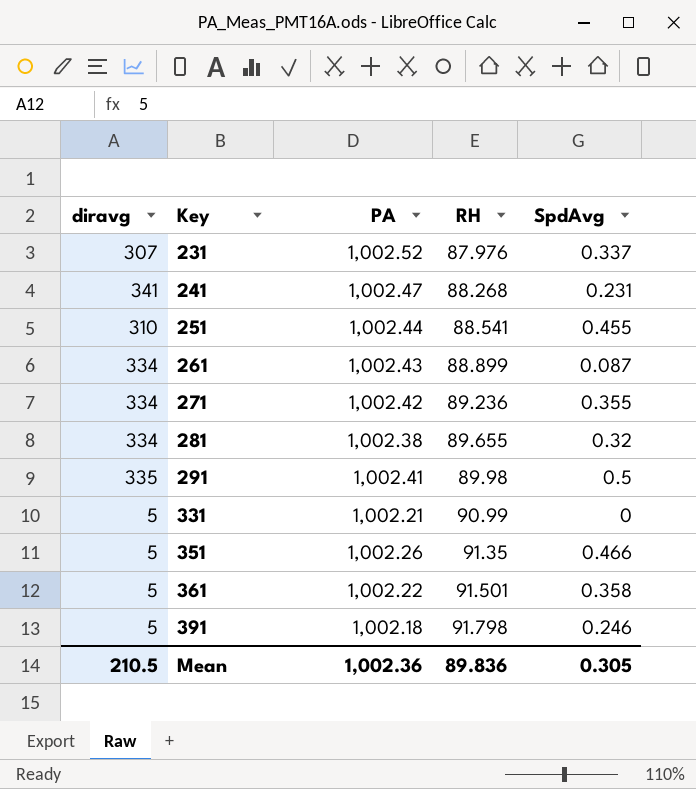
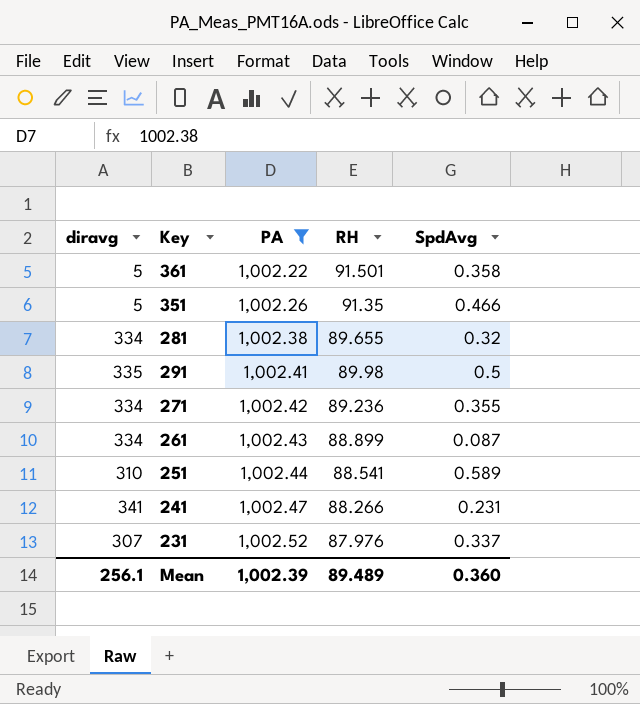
filter: none -> PA >= 1,002.22
row order: Key ascending -> PA ascending
251 | SpdAvg: 0.455 -> 0.589
241 | RH: 88.268 -> 88.266
Mean | diravg: 210.5 -> 256.1
Mean | PA: 1,002.36 -> 1,002.39
Mean | RH: 89.836 -> 89.489
Mean | SpdAvg: 0.305 -> 0.360

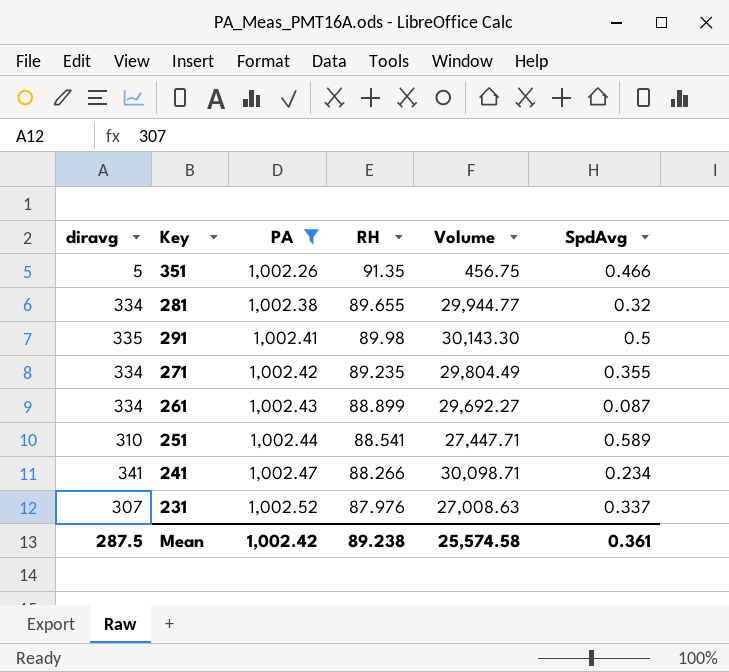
column Volume | formula: none -> [diravg] * [RH]
row 361: 5 | 1,002.22 | 91.501 | 0.358 -> none
271 | RH: 89.236 -> 89.235
241 | SpdAvg: 0.231 -> 0.234
Mean | diravg: 256.1 -> 287.5
Mean | PA: 1,002.39 -> 1,002.42
Mean | RH: 89.489 -> 89.238
Mean | SpdAvg: 0.360 -> 0.361

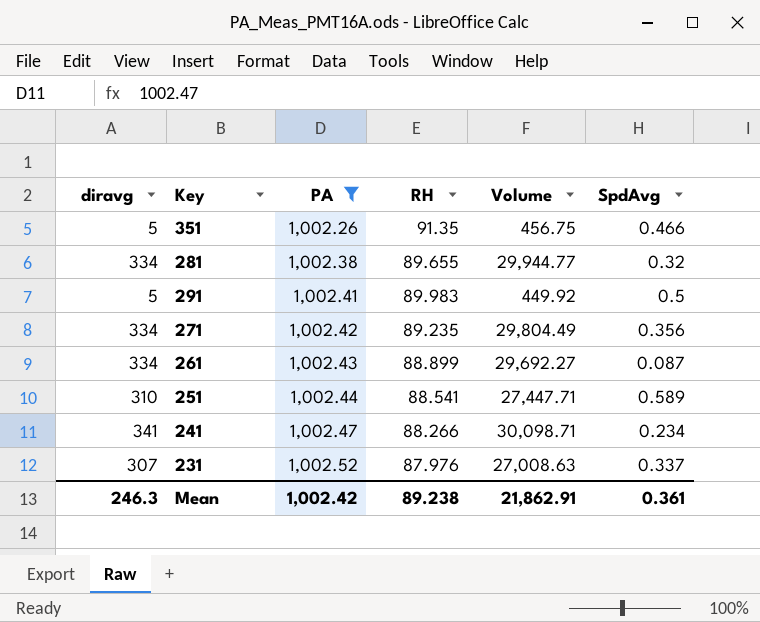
291 | diravg: 335 -> 5
291 | RH: 89.98 -> 89.983
291 | Volume: 30,143.30 -> 449.92
271 | SpdAvg: 0.355 -> 0.356
Mean | diravg: 287.5 -> 246.3
Mean | Volume: 25,574.58 -> 21,862.91

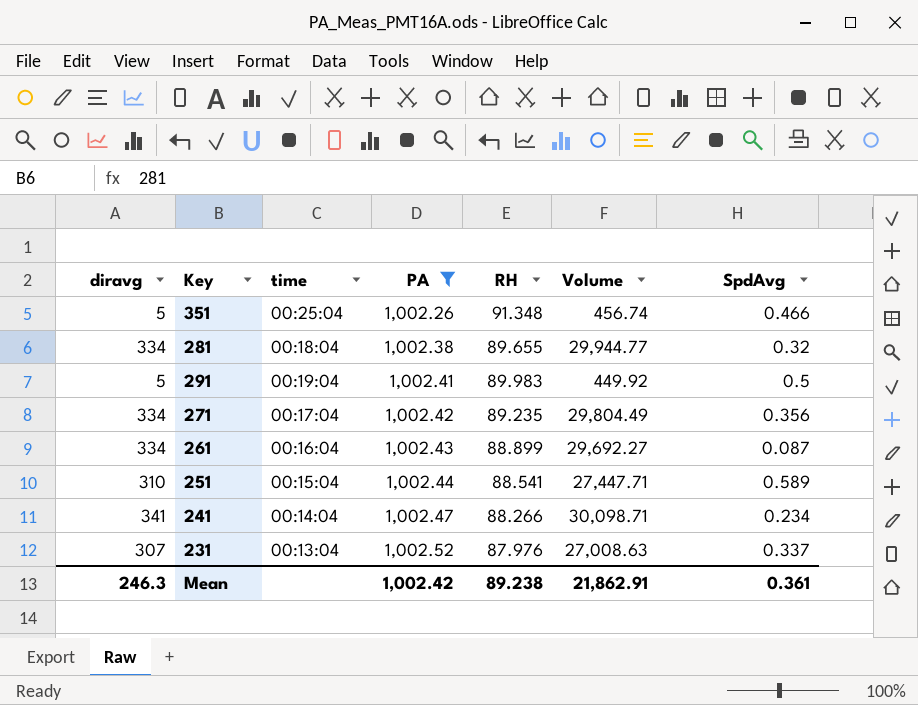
column time | position: none -> 3
351 | RH: 91.35 -> 91.348
351 | Volume: 456.75 -> 456.74

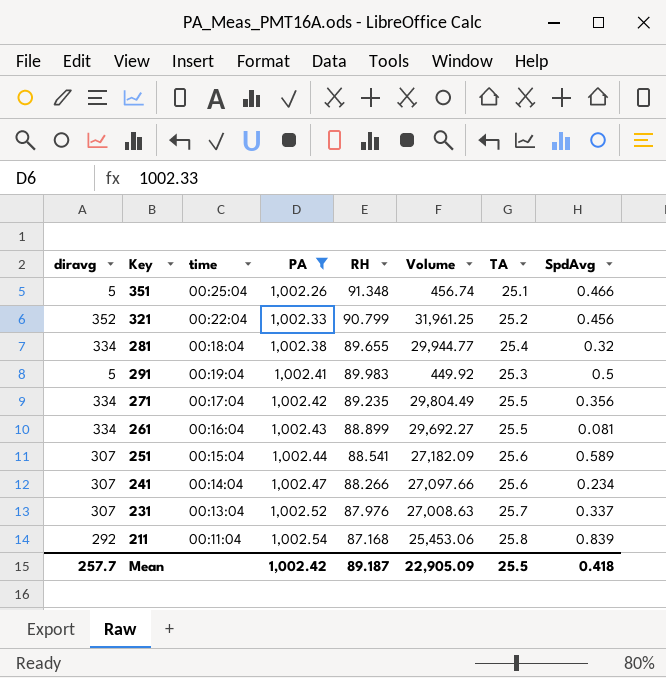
column TA | position: none -> 7
row 321: none -> 352 | 00:22:04 | 1,002.33 | 90.799 | 31,961.25 | 25.2 | 0.456
261 | SpdAvg: 0.087 -> 0.081
251 | diravg: 310 -> 307
251 | Volume: 27,447.71 -> 27,182.09
241 | diravg: 341 -> 307
241 | Volume: 30,098.71 -> 27,097.66
row 211: none -> 292 | 00:11:04 | 1,002.54 | 87.168 | 25,453.06 | 25.8 | 0.839
Mean | diravg: 246.3 -> 257.7
Mean | RH: 89.238 -> 89.187
Mean | Volume: 21,862.91 -> 22,905.09
Mean | SpdAvg: 0.361 -> 0.418

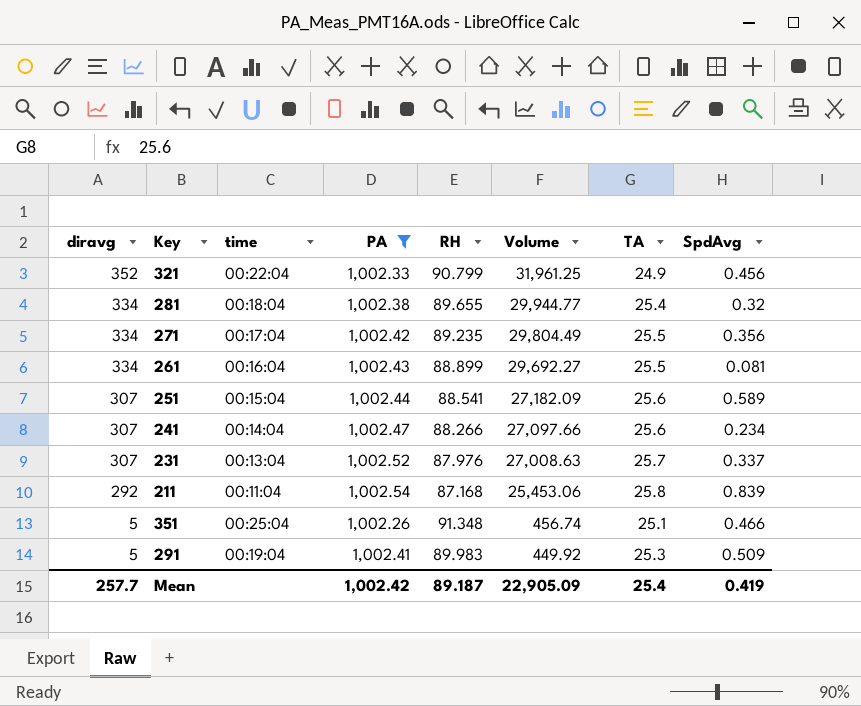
row order: PA ascending -> diravg descending
321 | TA: 25.2 -> 24.9
291 | SpdAvg: 0.5 -> 0.509
Mean | TA: 25.5 -> 25.4
Mean | SpdAvg: 0.418 -> 0.419

